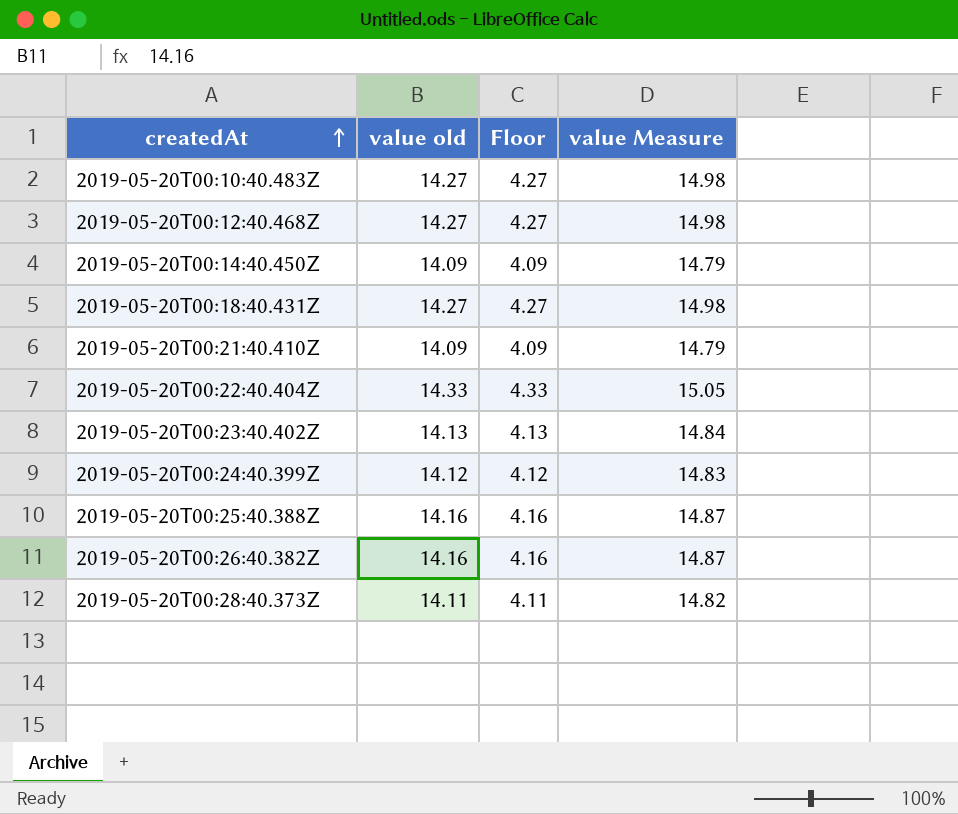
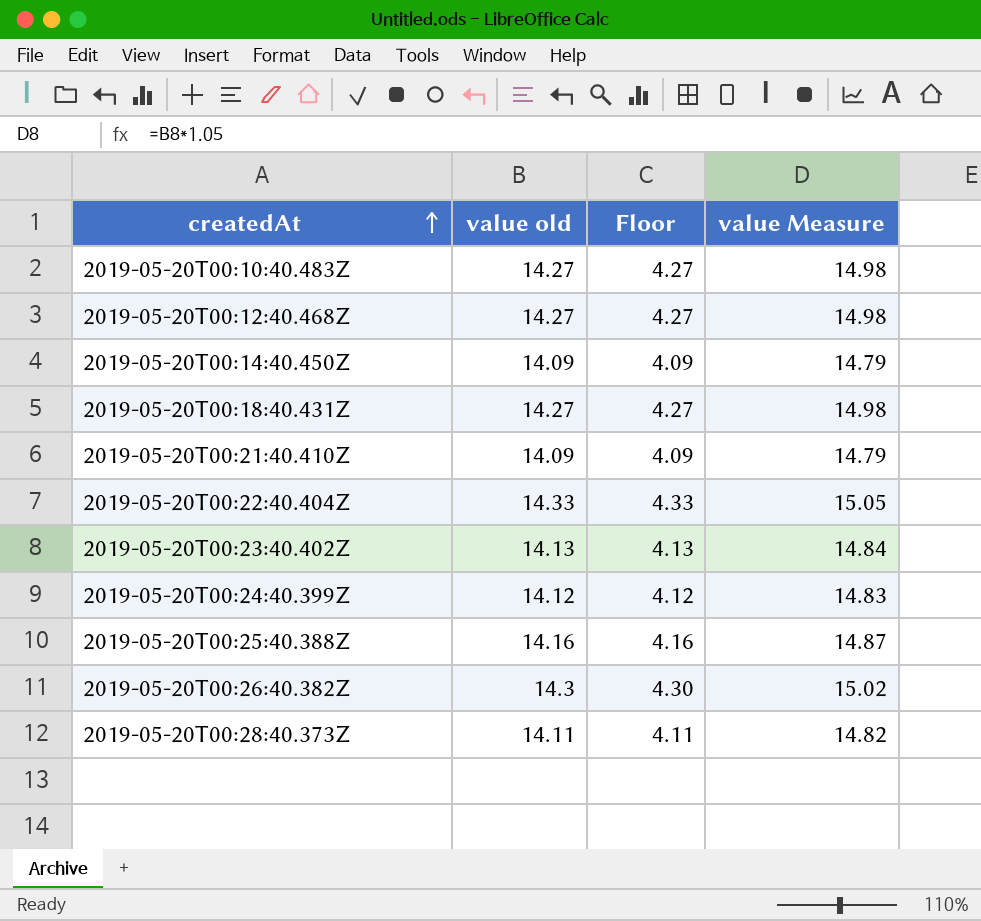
2019-05-20T00:26:40.382Z | value old: 14.16 -> 14.3
2019-05-20T00:26:40.382Z | Floor: 4.16 -> 4.30
2019-05-20T00:26:40.382Z | value Measure: 14.87 -> 15.02

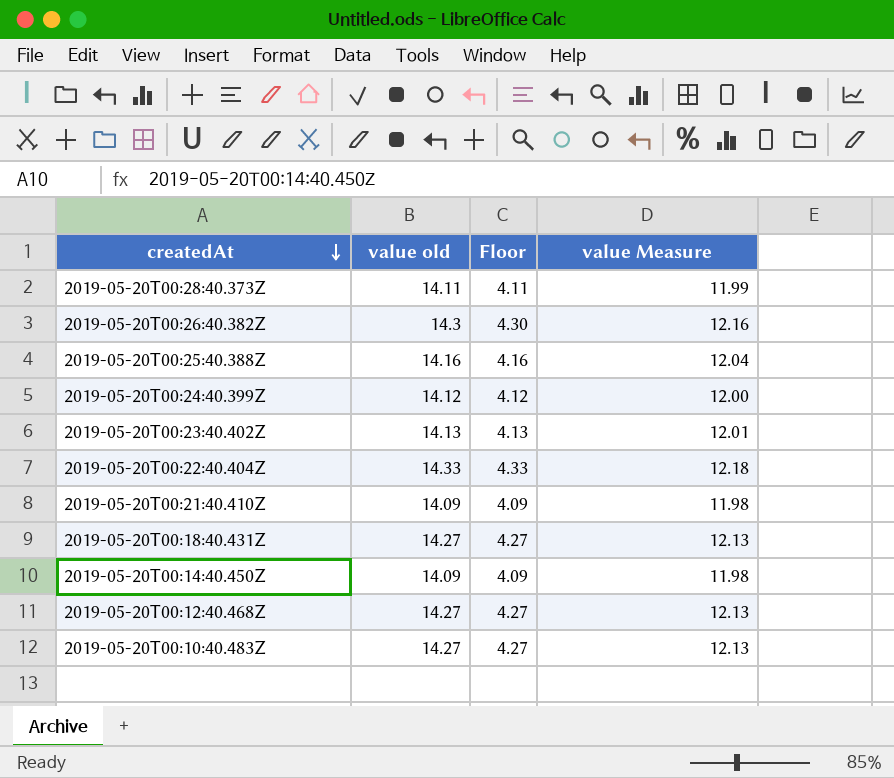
row order: createdAt ascending -> createdAt descending
column value Measure | formula: [value old] * 1.05 -> [value old] * 0.85

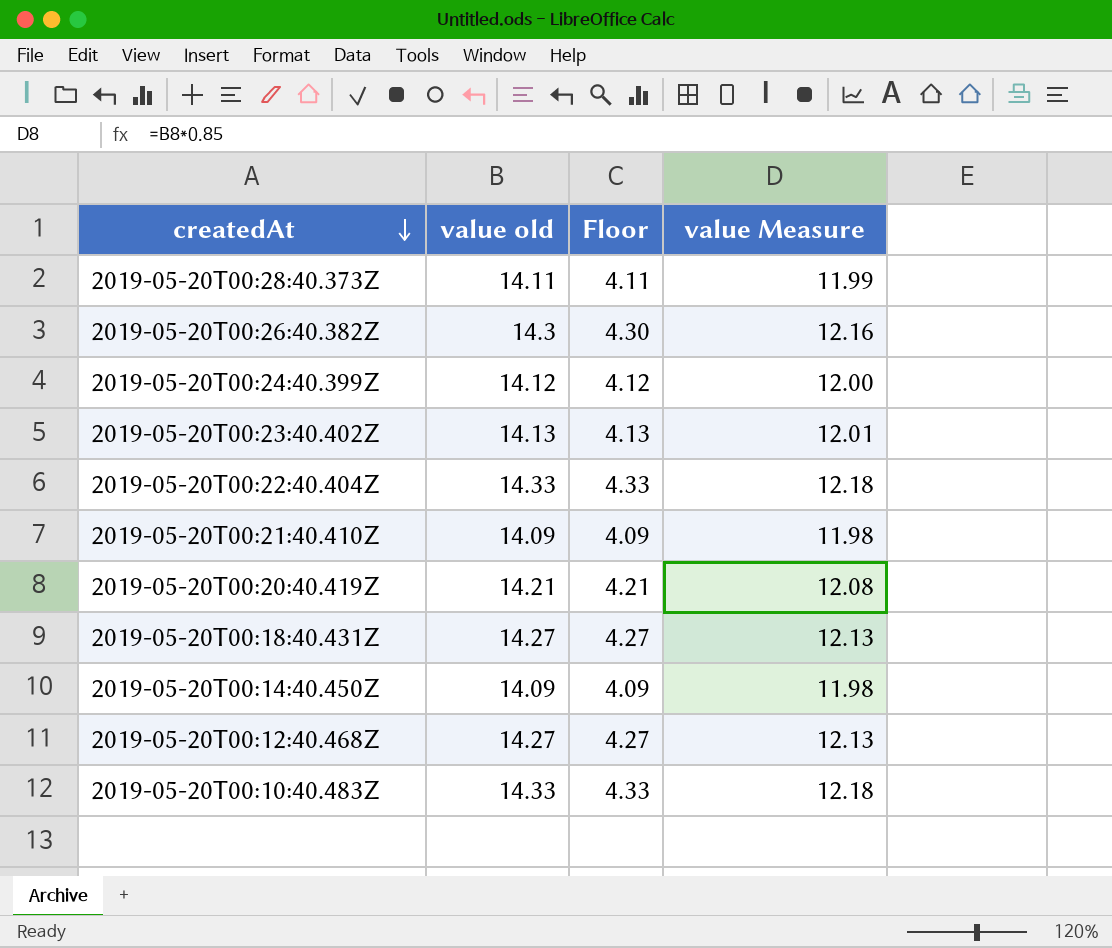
row 2019-05-20T00:25:40.388Z: 14.16 | 4.16 | 12.04 -> none
row 2019-05-20T00:20:40.419Z: none -> 14.21 | 4.21 | 12.08
2019-05-20T00:10:40.483Z | value old: 14.27 -> 14.33
2019-05-20T00:10:40.483Z | Floor: 4.27 -> 4.33
2019-05-20T00:10:40.483Z | value Measure: 12.13 -> 12.18

